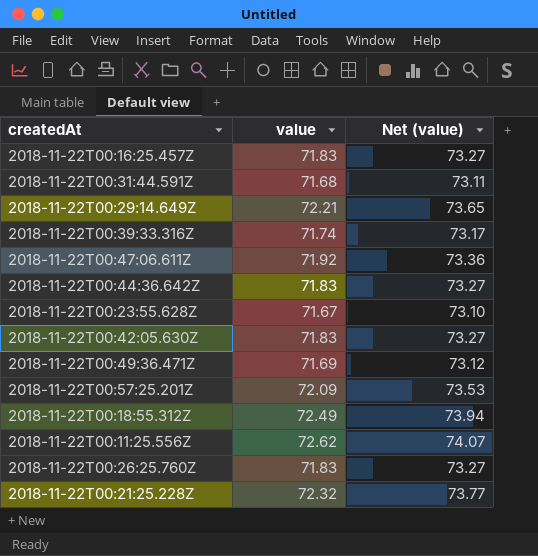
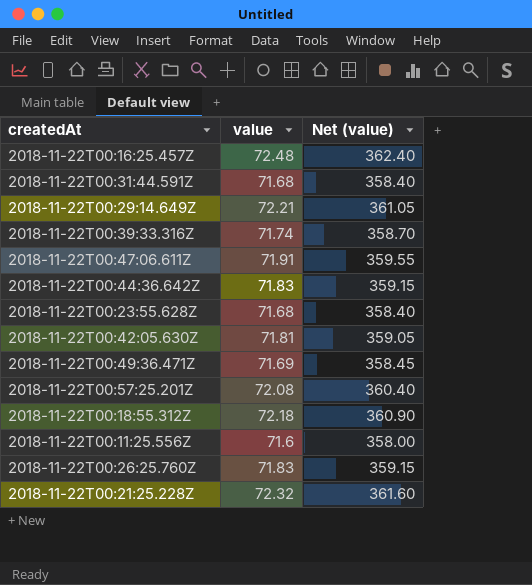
column Net (value) | formula: [value] * 1.02 -> [value] * 5
2018-11-22T00:16:25.457Z | value: 71.83 -> 72.48
2018-11-22T00:47:06.611Z | value: 71.92 -> 71.91
2018-11-22T00:23:55.628Z | value: 71.67 -> 71.68
2018-11-22T00:42:05.630Z | value: 71.83 -> 71.81
2018-11-22T00:57:25.201Z | value: 72.09 -> 72.08
2018-11-22T00:18:55.312Z | value: 72.49 -> 72.18
2018-11-22T00:11:25.556Z | value: 72.62 -> 71.6

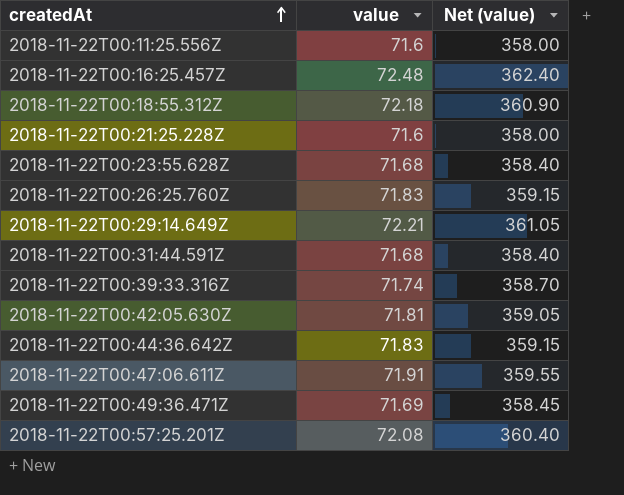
row order: none -> createdAt ascending
2018-11-22T00:21:25.228Z | value: 72.32 -> 71.6
2018-11-22T00:21:25.228Z | Net (value): 361.60 -> 358.00

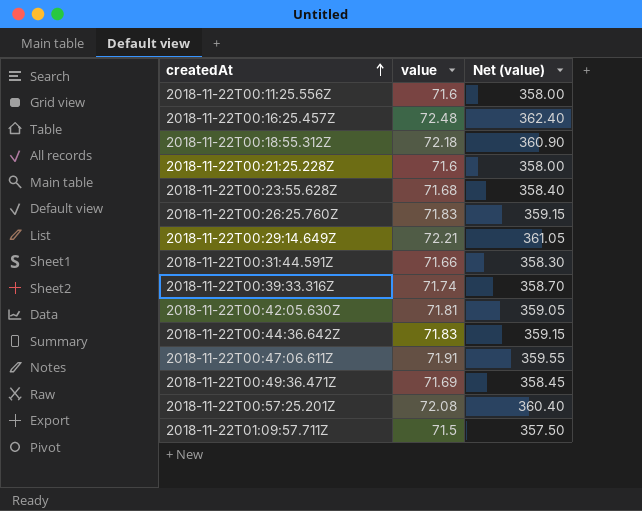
2018-11-22T00:31:44.591Z | value: 71.68 -> 71.66
2018-11-22T00:31:44.591Z | Net (value): 358.40 -> 358.30
row 2018-11-22T01:09:57.711Z: none -> 71.5 | 357.50

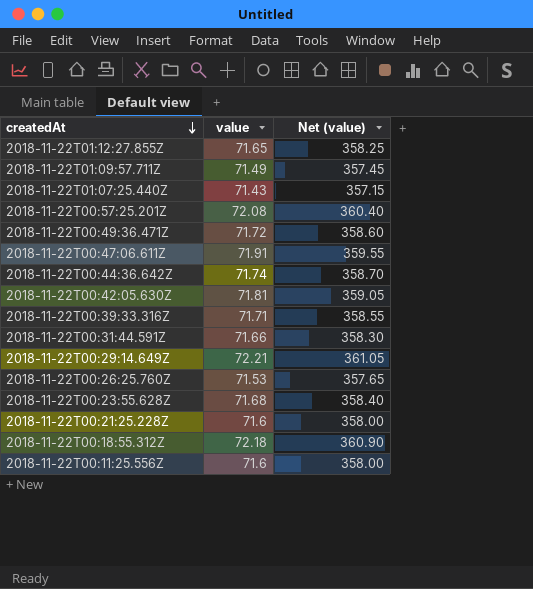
row order: createdAt ascending -> createdAt descending
row 2018-11-22T00:16:25.457Z: 72.48 | 362.40 -> none
row 2018-11-22T01:12:27.855Z: none -> 71.65 | 358.25
2018-11-22T01:09:57.711Z | value: 71.5 -> 71.49
2018-11-22T01:09:57.711Z | Net (value): 357.50 -> 357.45
row 2018-11-22T01:07:25.440Z: none -> 71.43 | 357.15
2018-11-22T00:49:36.471Z | value: 71.69 -> 71.72
2018-11-22T00:49:36.471Z | Net (value): 358.45 -> 358.60
2018-11-22T00:44:36.642Z | value: 71.83 -> 71.74
2018-11-22T00:44:36.642Z | Net (value): 359.15 -> 358.70
2018-11-22T00:39:33.316Z | value: 71.74 -> 71.71
2018-11-22T00:39:33.316Z | Net (value): 358.70 -> 358.55
2018-11-22T00:26:25.760Z | value: 71.83 -> 71.53
2018-11-22T00:26:25.760Z | Net (value): 359.15 -> 357.65

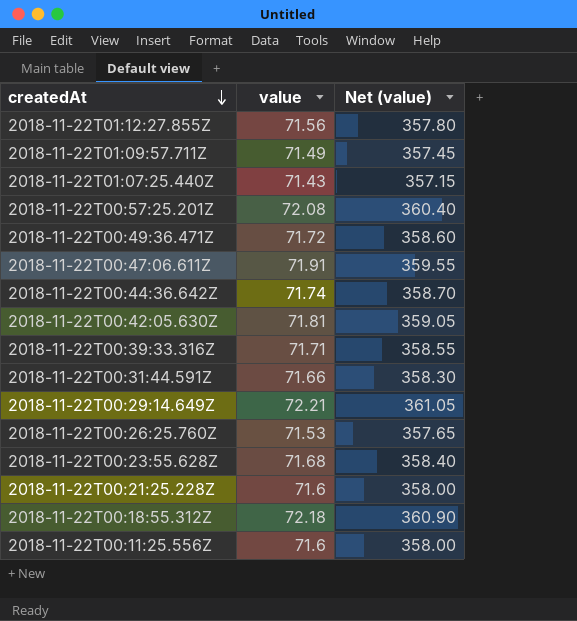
2018-11-22T01:12:27.855Z | value: 71.65 -> 71.56
2018-11-22T01:12:27.855Z | Net (value): 358.25 -> 357.80

